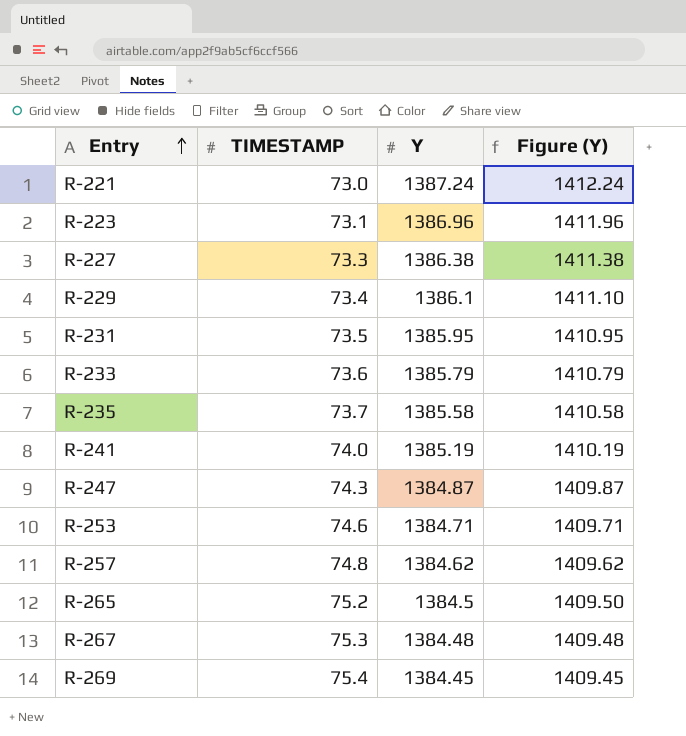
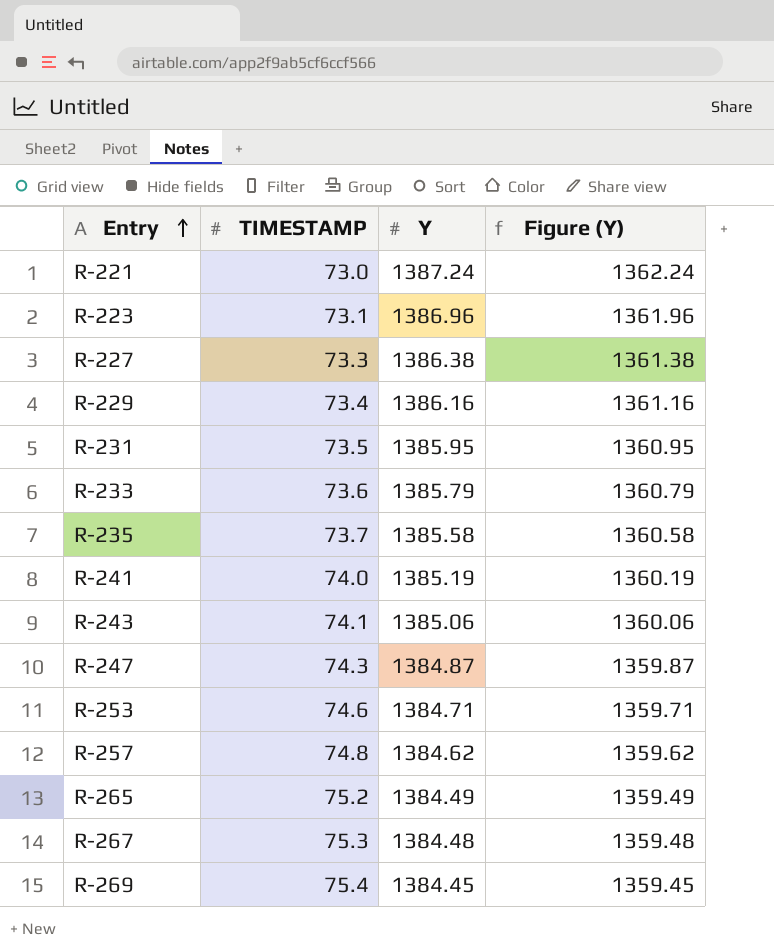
column Figure (Y) | formula: [Y] + 25 -> [Y] - 25
R-229 | Y: 1386.1 -> 1386.16
row R-243: none -> 74.1 | 1385.06 | 1360.06
R-265 | Y: 1384.5 -> 1384.49

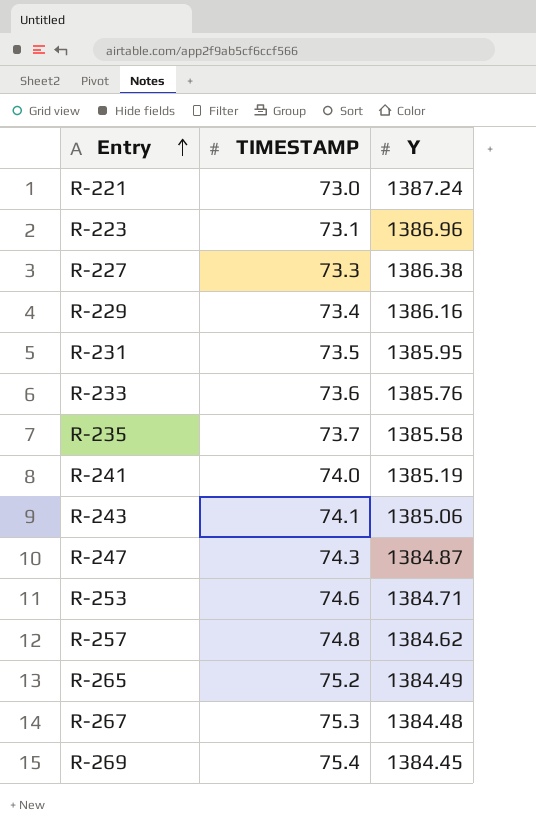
column Figure (Y) | formula: [Y] - 25 -> none
R-233 | Y: 1385.79 -> 1385.76

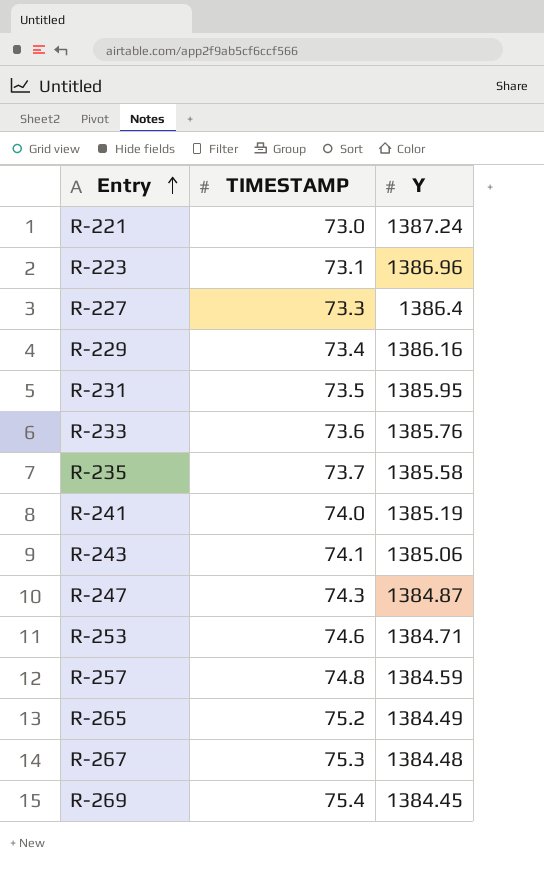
R-227 | Y: 1386.38 -> 1386.4
R-257 | Y: 1384.62 -> 1384.59

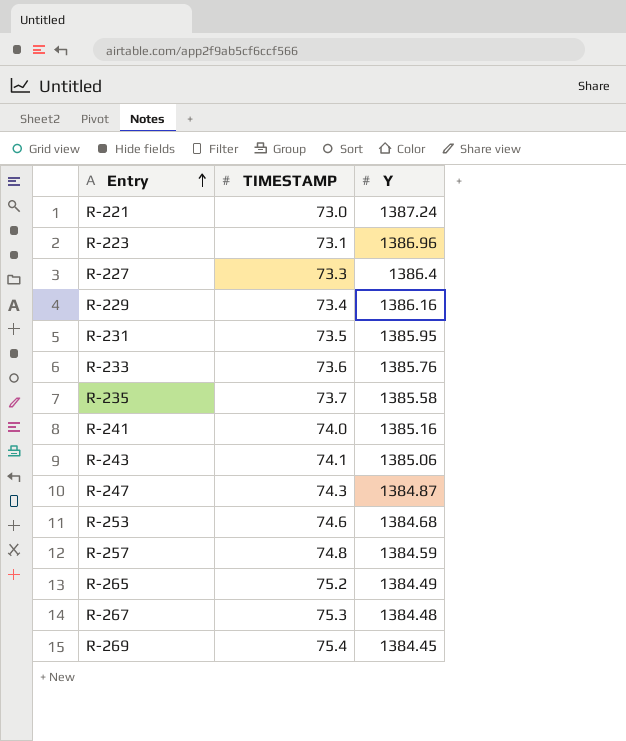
R-241 | Y: 1385.19 -> 1385.16
R-253 | Y: 1384.71 -> 1384.68

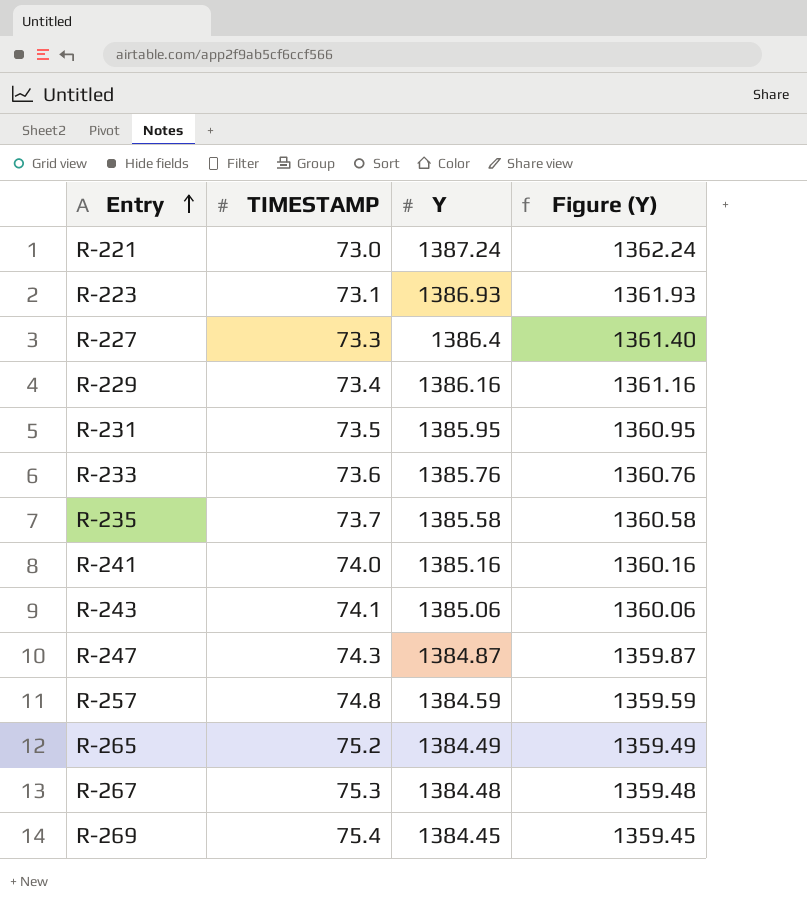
column Figure (Y) | formula: none -> [Y] - 25
row R-253: 74.6 | 1384.68 -> none
R-223 | Y: 1386.96 -> 1386.93

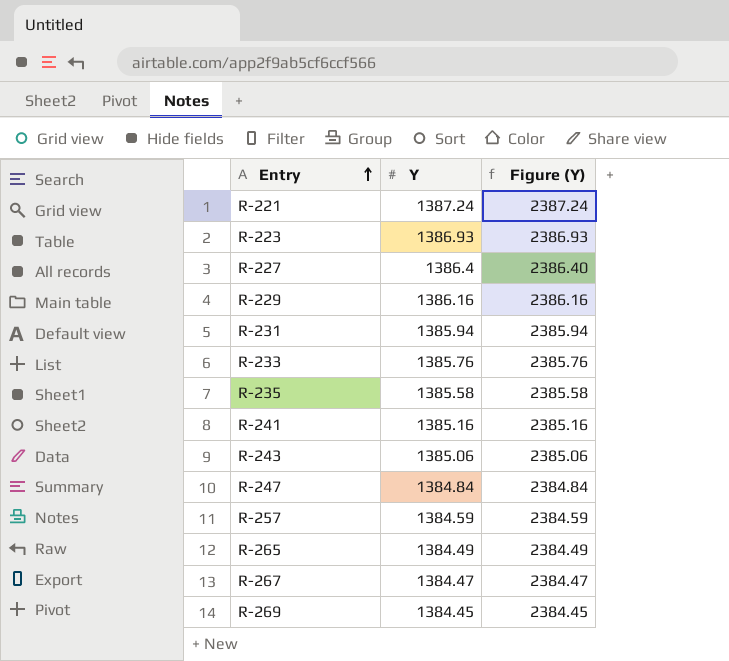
column TIMESTAMP | position: 2 -> none
column Figure (Y) | formula: [Y] - 25 -> [Y] + 1000
R-231 | Y: 1385.95 -> 1385.94
R-247 | Y: 1384.87 -> 1384.84
R-267 | Y: 1384.48 -> 1384.47

